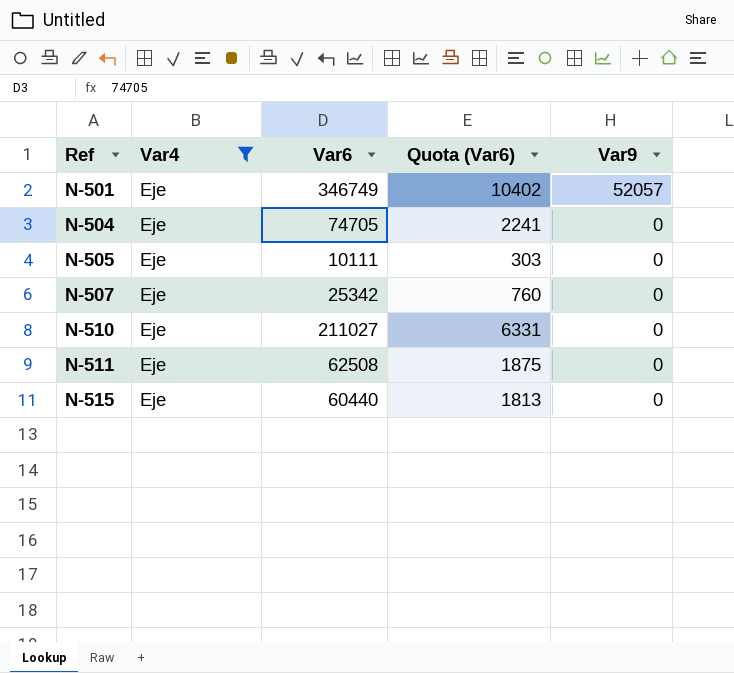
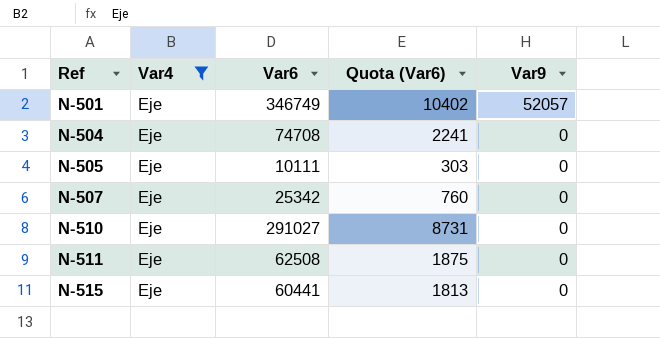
N-504 | Var6: 74705 -> 74708
N-510 | Var6: 211027 -> 291027
N-510 | Quota (Var6): 6331 -> 8731
N-515 | Var6: 60440 -> 60441

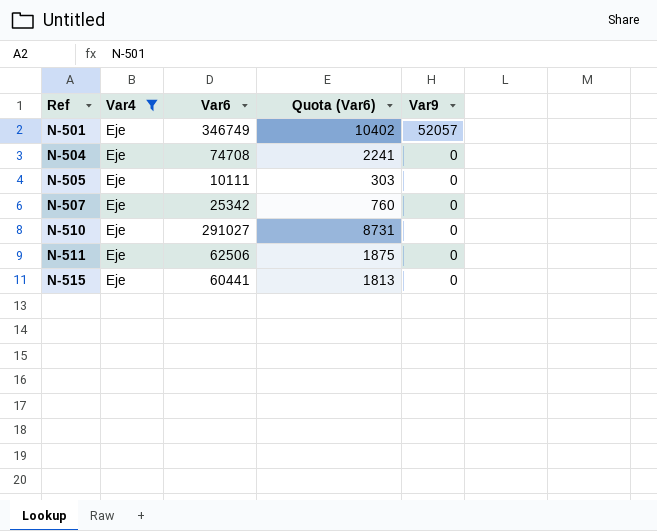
N-511 | Var6: 62508 -> 62506

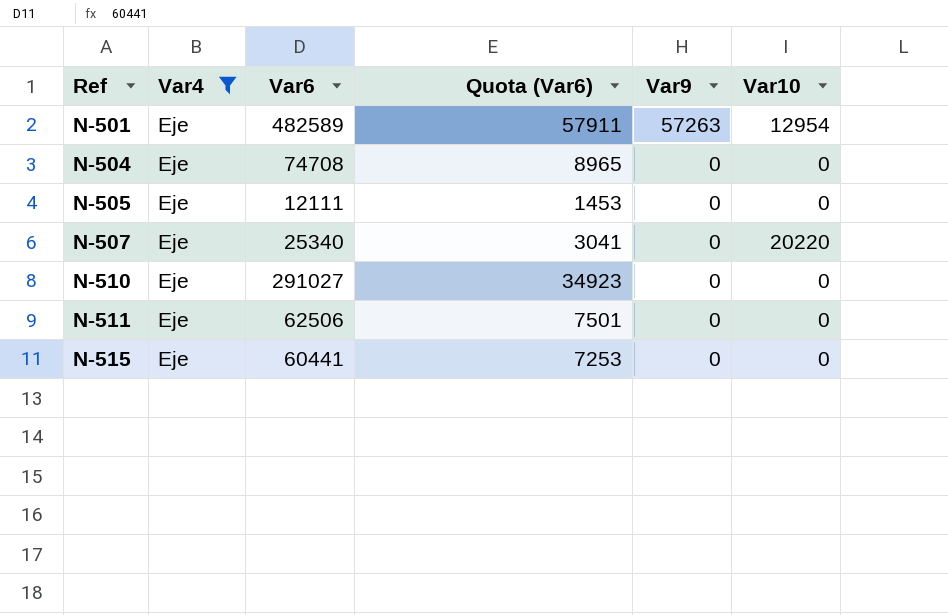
column Quota (Var6) | formula: [Var6] * 0.03 -> [Var6] * 0.12
column Var10 | position: none -> 6
N-501 | Var6: 346749 -> 482589
N-501 | Var9: 52057 -> 57263
N-505 | Var6: 10111 -> 12111
N-507 | Var6: 25342 -> 25340

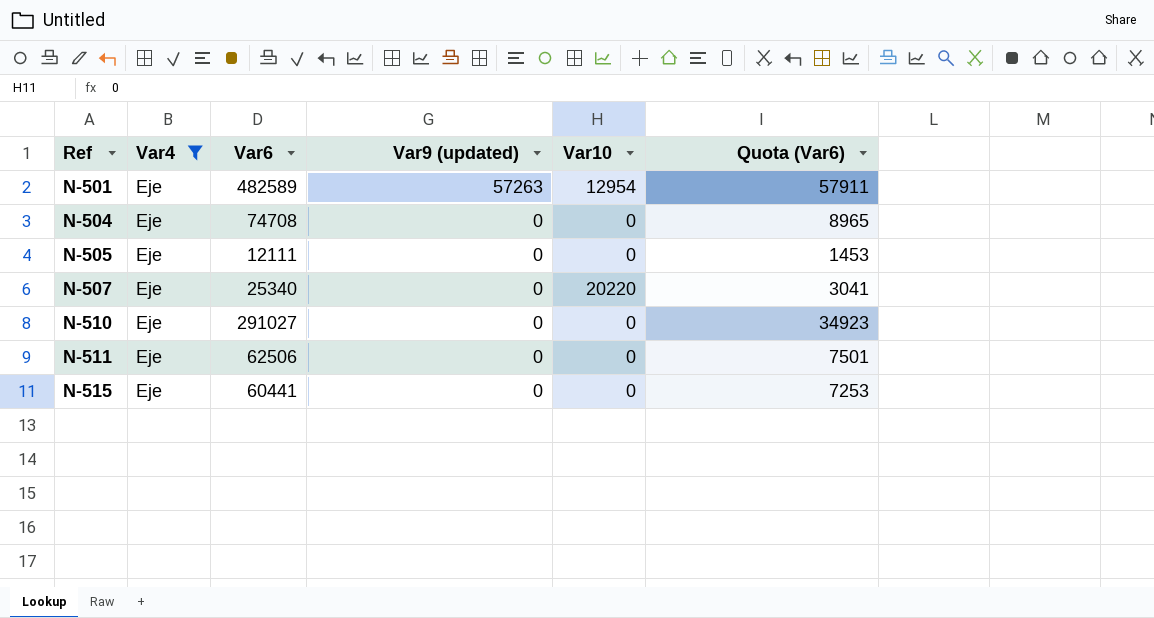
column name: Var9 -> Var9 (updated)
column Quota (Var6) | position: 4 -> 6

